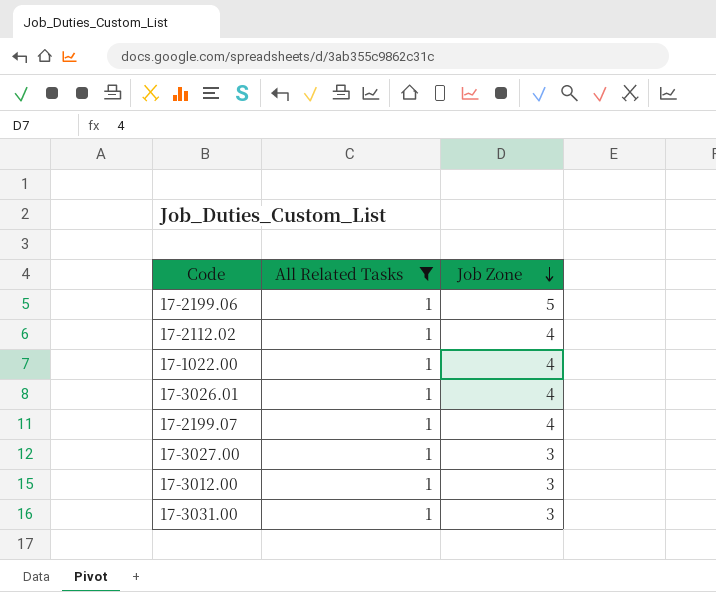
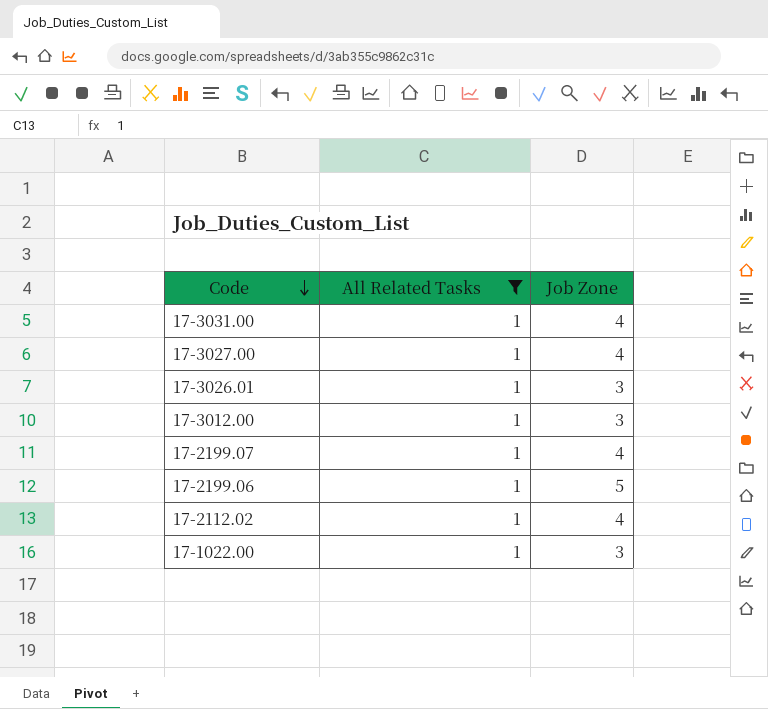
row order: Job Zone descending -> Code descending
17-3031.00 | Job Zone: 3 -> 4
17-3027.00 | Job Zone: 3 -> 4
17-3026.01 | Job Zone: 4 -> 3
17-1022.00 | Job Zone: 4 -> 3

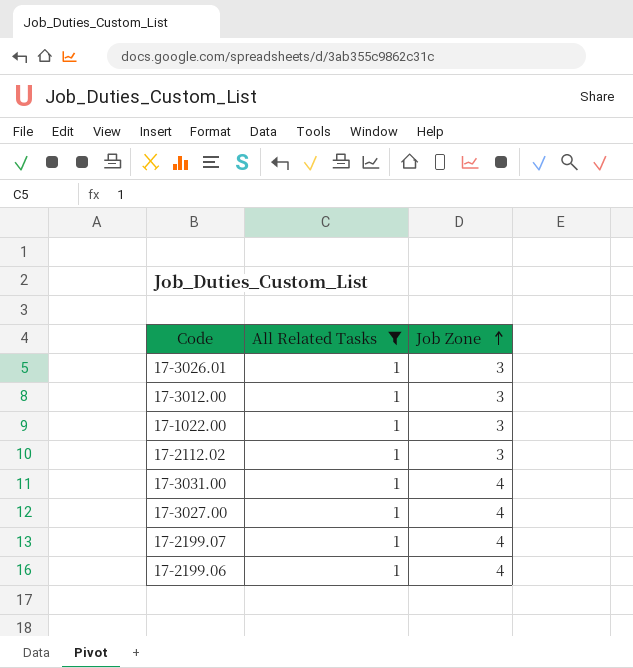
row order: Code descending -> Job Zone ascending
17-2112.02 | Job Zone: 4 -> 3
17-2199.06 | Job Zone: 5 -> 4

